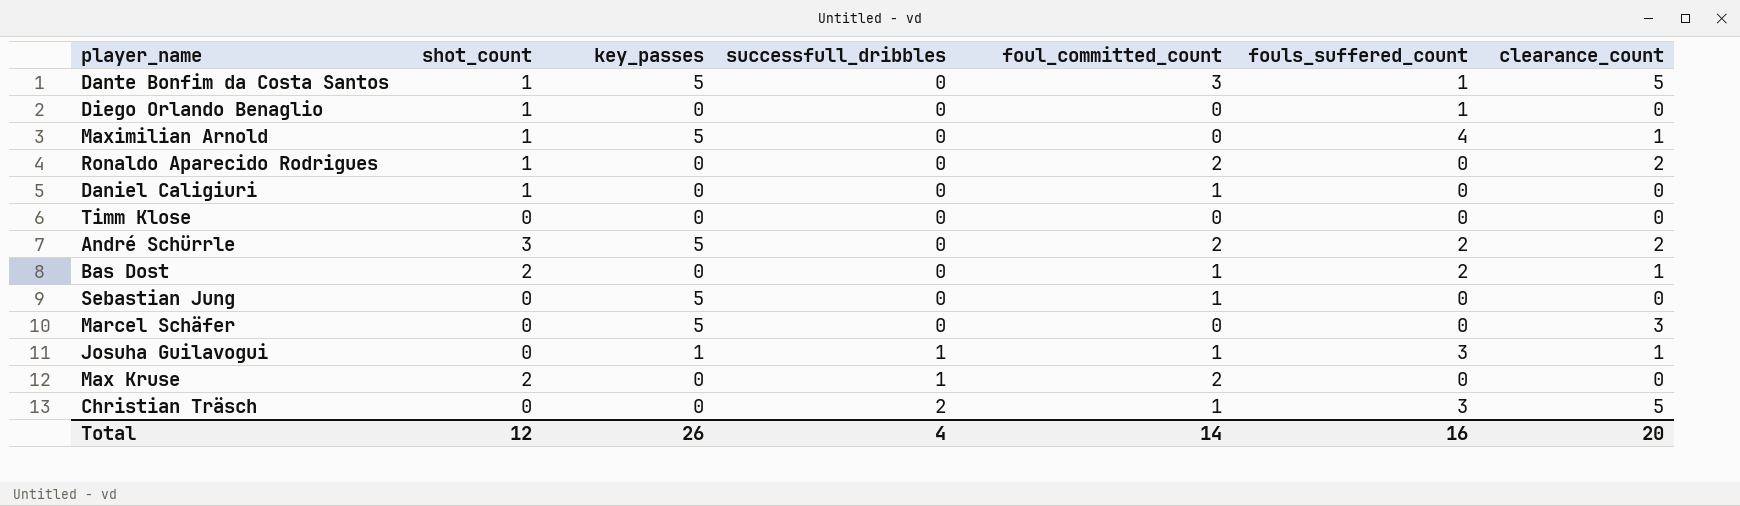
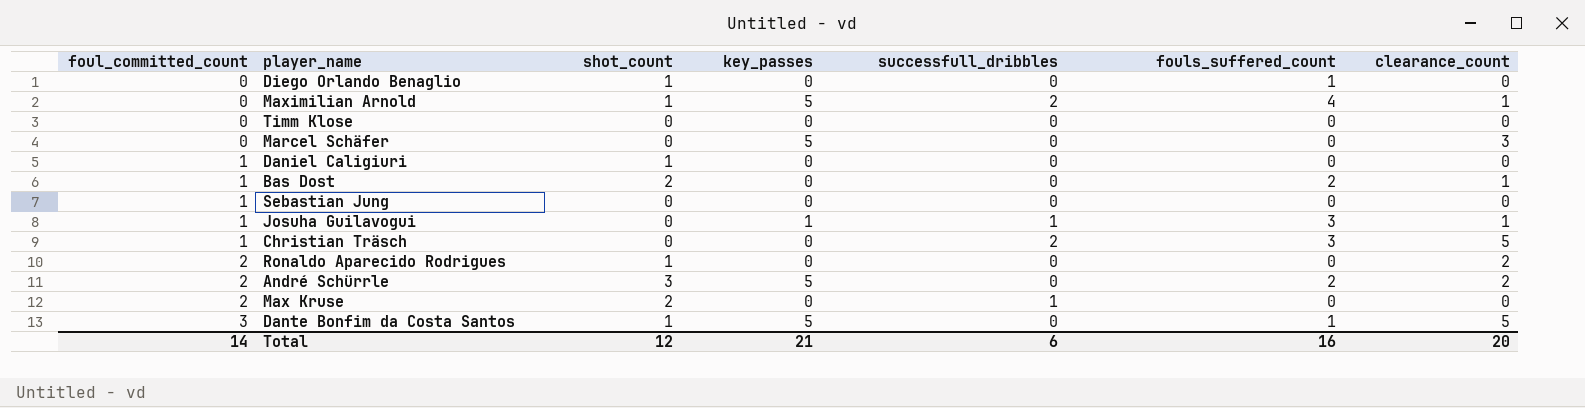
row order: successfull_dribbles ascending -> foul_committed_count ascending
column foul_committed_count | position: 5 -> 1
Maximilian Arnold | successfull_dribbles: 0 -> 2
Sebastian Jung | key_passes: 5 -> 0
Total | key_passes: 26 -> 21
Total | successfull_dribbles: 4 -> 6

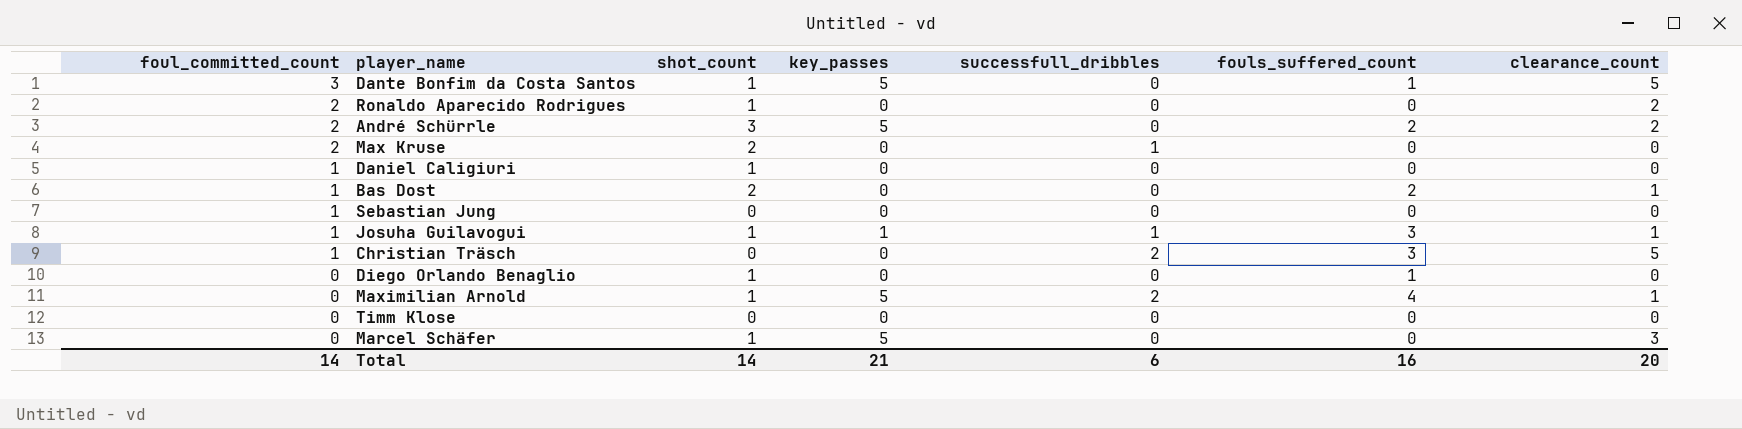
row order: foul_committed_count ascending -> foul_committed_count descending
Josuha Guilavogui | shot_count: 0 -> 1
Marcel Schäfer | shot_count: 0 -> 1
Total | shot_count: 12 -> 14

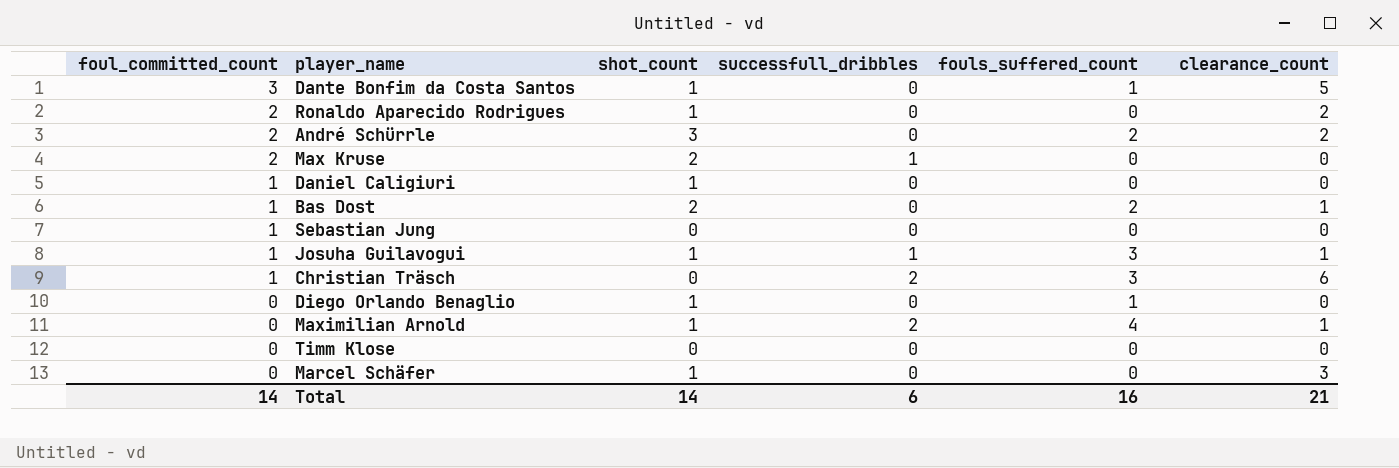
column key_passes | position: 4 -> none
Christian Träsch | clearance_count: 5 -> 6
Total | clearance_count: 20 -> 21

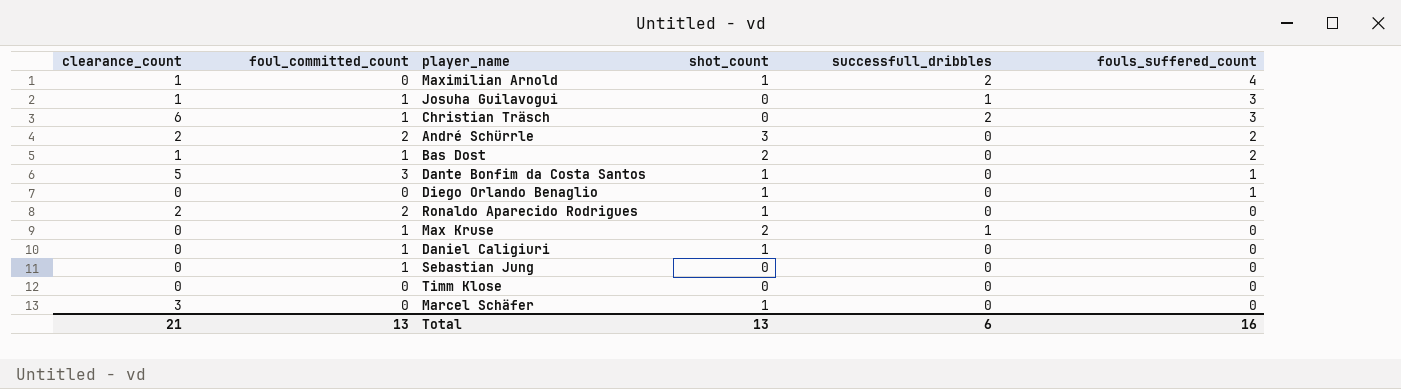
row order: foul_committed_count descending -> fouls_suffered_count descending
column clearance_count | position: 6 -> 1
Josuha Guilavogui | shot_count: 1 -> 0
Max Kruse | foul_committed_count: 2 -> 1
Total | foul_committed_count: 14 -> 13
Total | shot_count: 14 -> 13

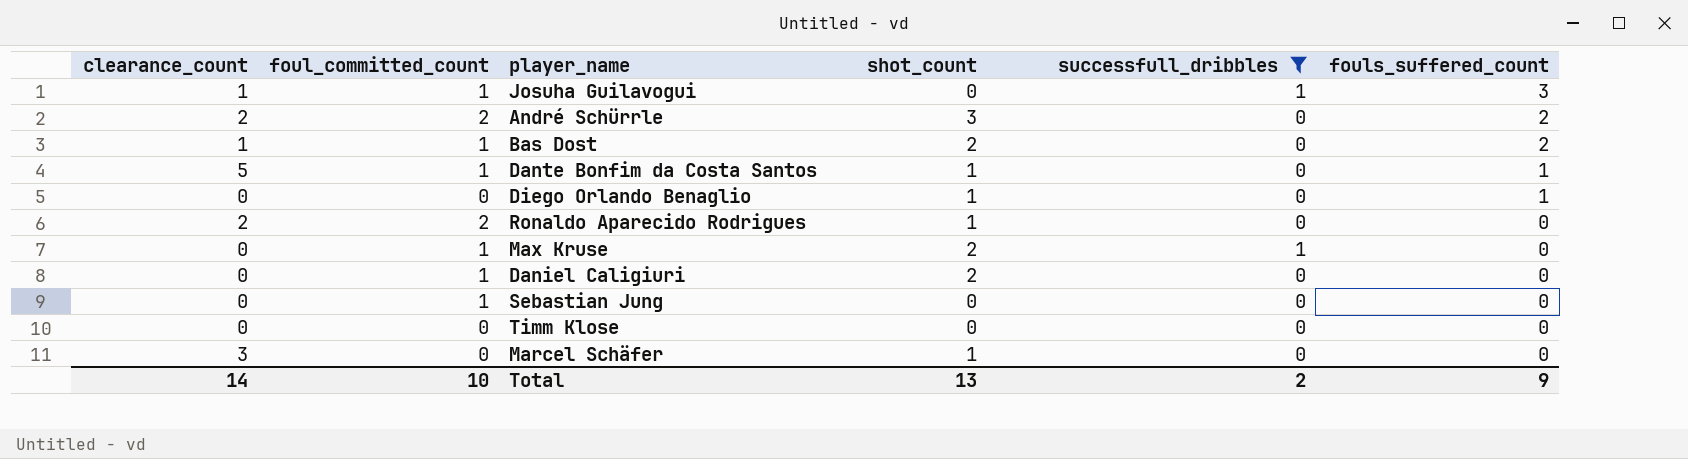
filter: none -> successfull_dribbles != 2
Dante Bonfim da Costa Santos | foul_committed_count: 3 -> 1
Daniel Caligiuri | shot_count: 1 -> 2
Total | clearance_count: 21 -> 14
Total | foul_committed_count: 13 -> 10
Total | successfull_dribbles: 6 -> 2
Total | fouls_suffered_count: 16 -> 9

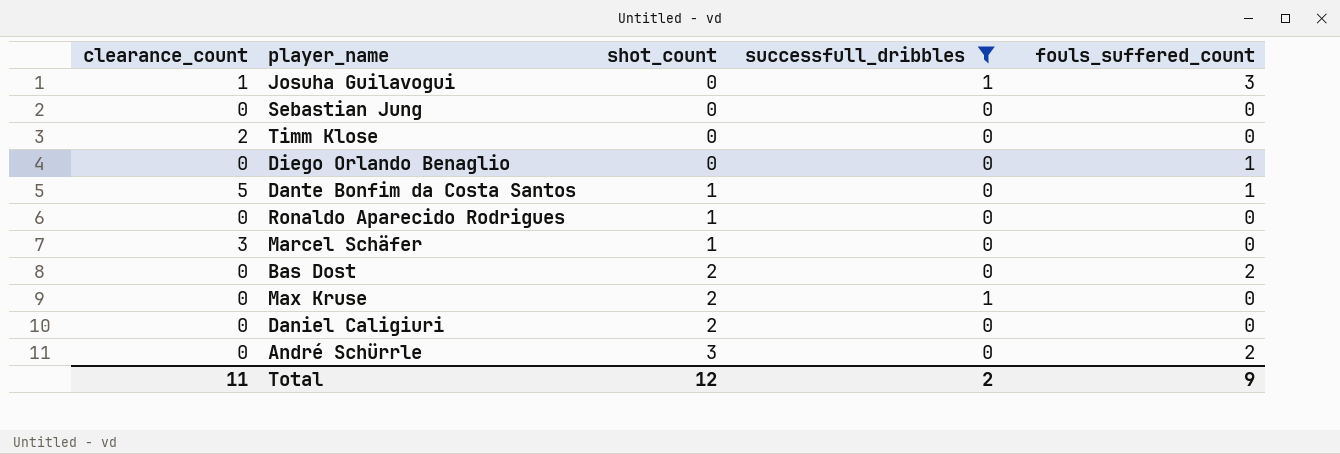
row order: fouls_suffered_count descending -> shot_count ascending
column foul_committed_count | position: 2 -> none
Timm Klose | clearance_count: 0 -> 2
Diego Orlando Benaglio | shot_count: 1 -> 0
Ronaldo Aparecido Rodrigues | clearance_count: 2 -> 0
Bas Dost | clearance_count: 1 -> 0
André Schürrle | clearance_count: 2 -> 0
Total | clearance_count: 14 -> 11
Total | shot_count: 13 -> 12

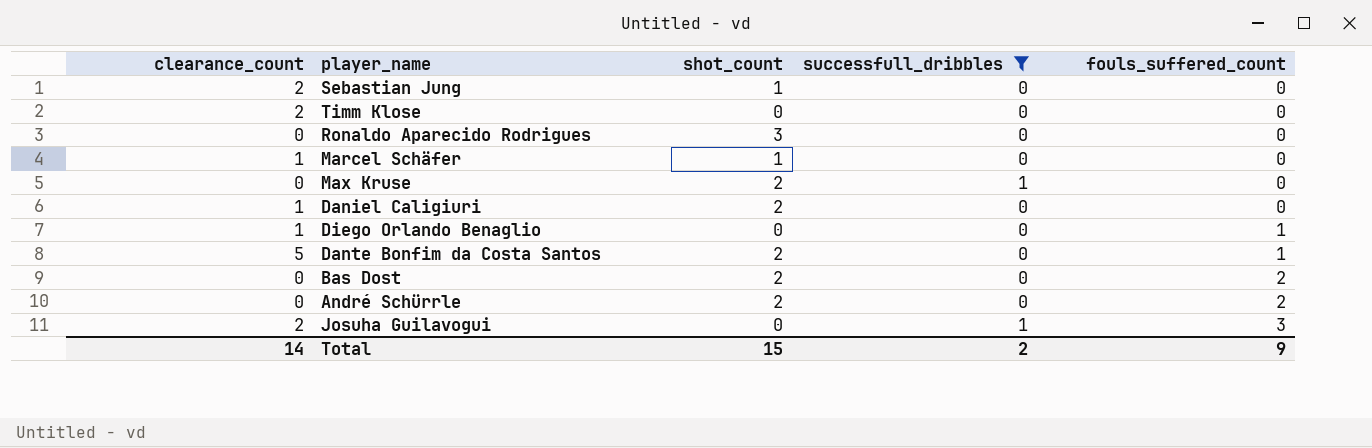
row order: shot_count ascending -> fouls_suffered_count ascending
Sebastian Jung | clearance_count: 0 -> 2
Sebastian Jung | shot_count: 0 -> 1
Ronaldo Aparecido Rodrigues | shot_count: 1 -> 3
Marcel Schäfer | clearance_count: 3 -> 1
Daniel Caligiuri | clearance_count: 0 -> 1
Diego Orlando Benaglio | clearance_count: 0 -> 1
Dante Bonfim da Costa Santos | shot_count: 1 -> 2
André Schürrle | shot_count: 3 -> 2
Josuha Guilavogui | clearance_count: 1 -> 2
Total | clearance_count: 11 -> 14
Total | shot_count: 12 -> 15

